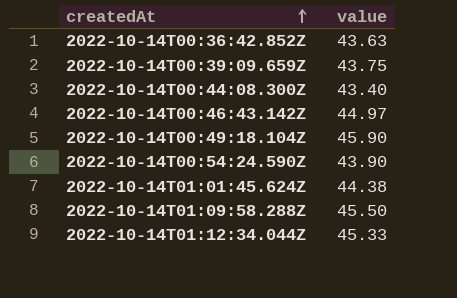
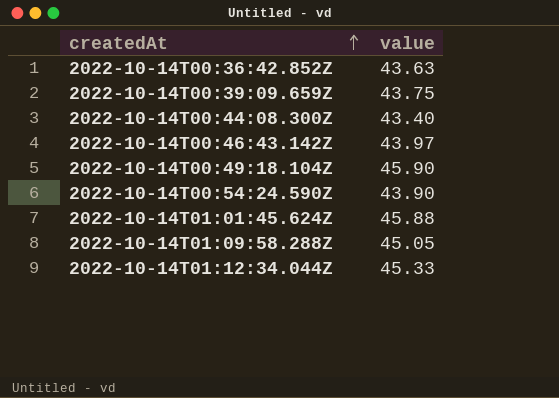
2022-10-14T00:46:43.142Z | value: 44.97 -> 43.97
2022-10-14T01:01:45.624Z | value: 44.38 -> 45.88
2022-10-14T01:09:58.288Z | value: 45.50 -> 45.05

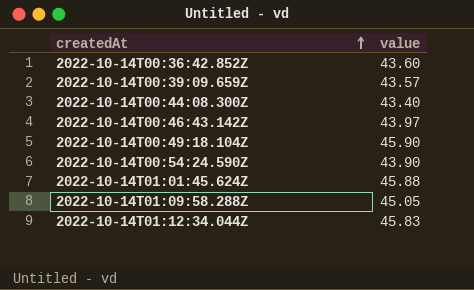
2022-10-14T00:36:42.852Z | value: 43.63 -> 43.60
2022-10-14T00:39:09.659Z | value: 43.75 -> 43.57
2022-10-14T01:12:34.044Z | value: 45.33 -> 45.83

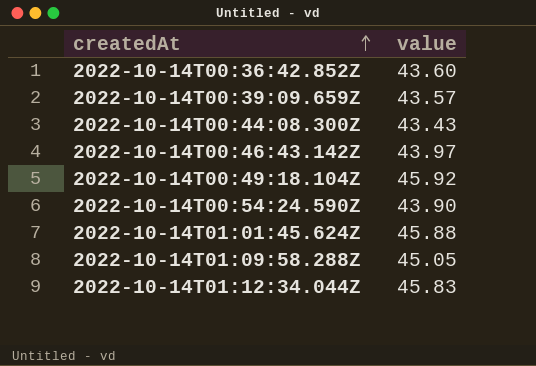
2022-10-14T00:44:08.300Z | value: 43.40 -> 43.43
2022-10-14T00:49:18.104Z | value: 45.90 -> 45.92

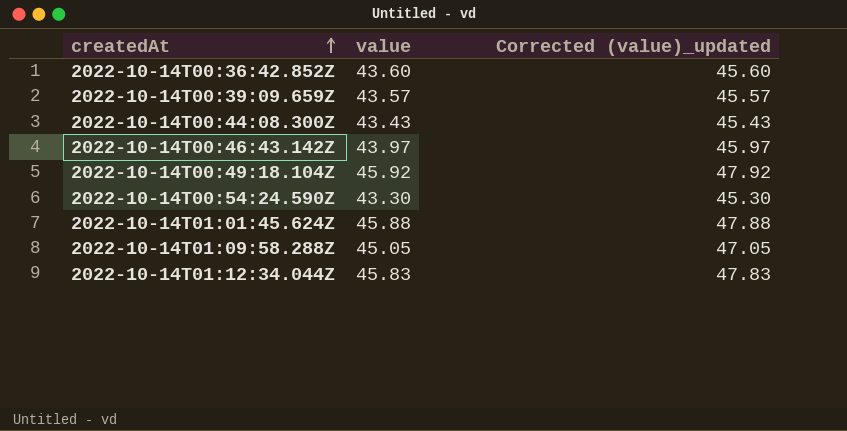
column Corrected (value)_updated | formula: none -> [value] + 2
2022-10-14T00:54:24.590Z | value: 43.90 -> 43.30

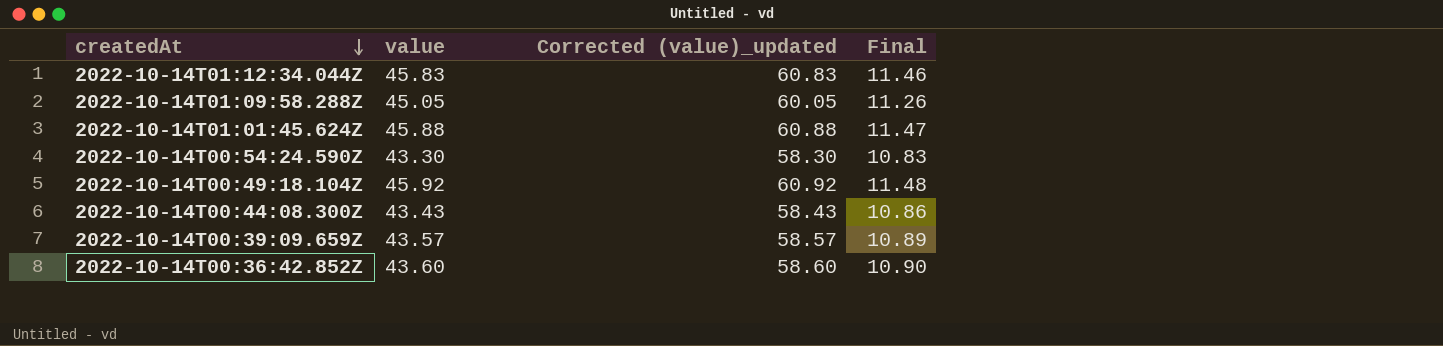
row order: createdAt ascending -> createdAt descending
column Corrected (value)_updated | formula: [value] + 2 -> [value] + 15
column Final | formula: none -> [value] * 0.25
row 2022-10-14T00:46:43.142Z: 43.97 | 45.97 -> none

